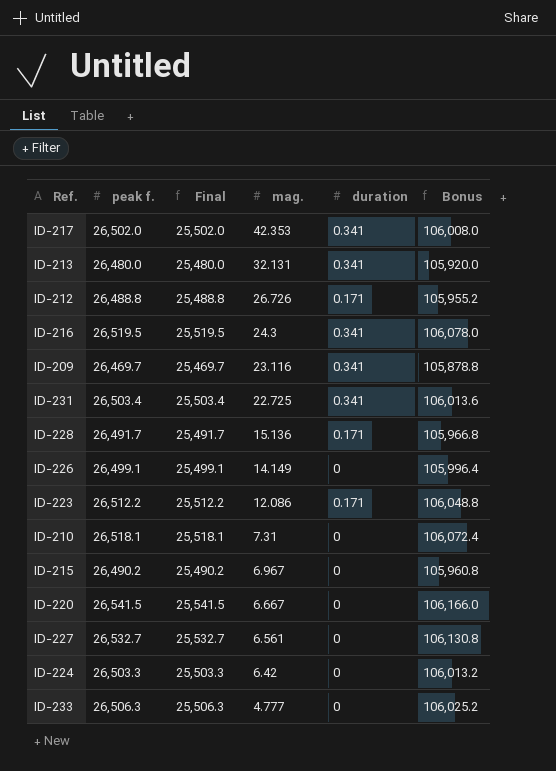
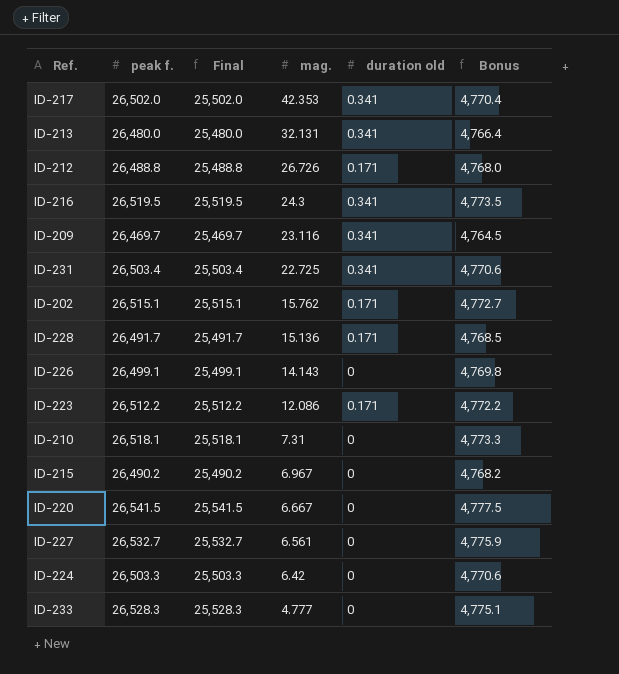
column name: duration -> duration old
column Bonus | formula: [peak f.] * 4 -> [peak f.] * 0.18
row ID-202: none -> 26,515.1 | 25,515.1 | 15.762 | 0.171 | 4,772.7
ID-226 | mag.: 14.149 -> 14.143
ID-233 | peak f.: 26,506.3 -> 26,528.3
ID-233 | Final: 25,506.3 -> 25,528.3

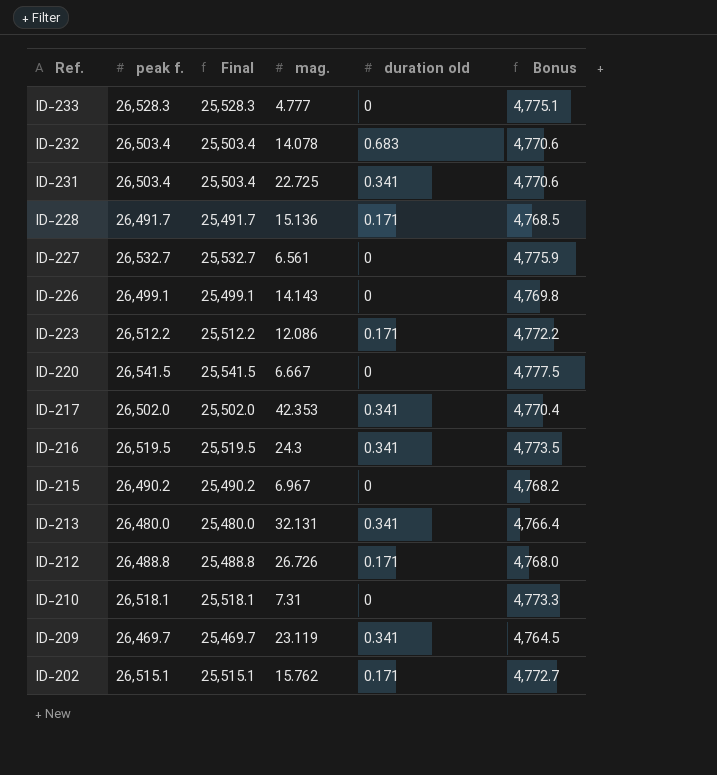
row order: mag. descending -> Ref. descending
row ID-224: 26,503.3 | 25,503.3 | 6.42 | 0 | 4,770.6 -> none
row ID-232: none -> 26,503.4 | 25,503.4 | 14.078 | 0.683 | 4,770.6
ID-209 | mag.: 23.116 -> 23.119

